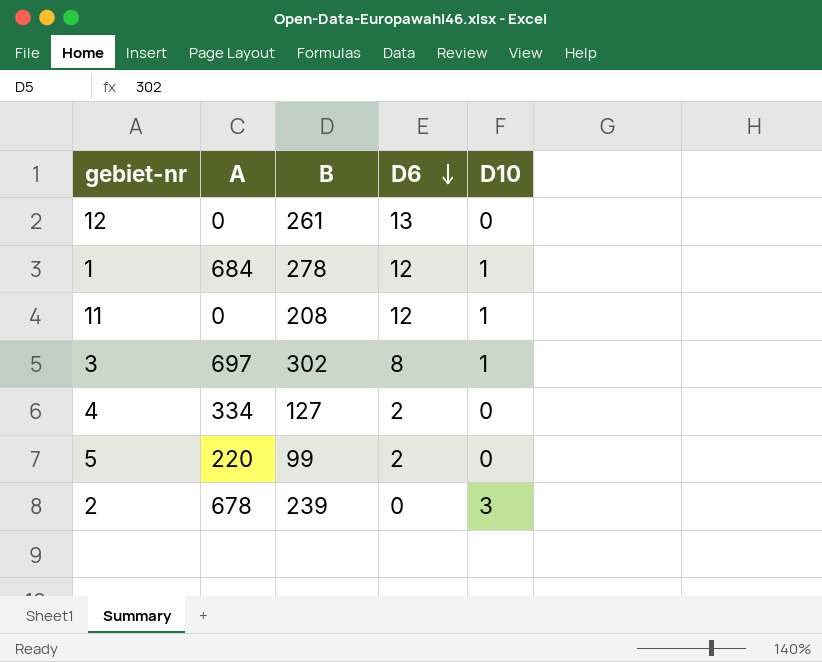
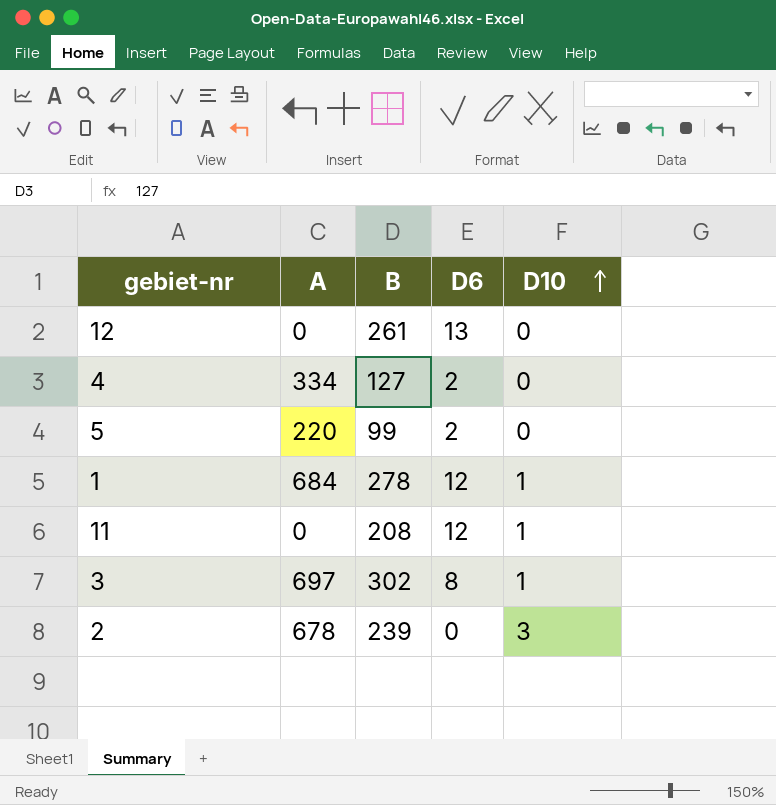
row order: D6 descending -> D10 ascending

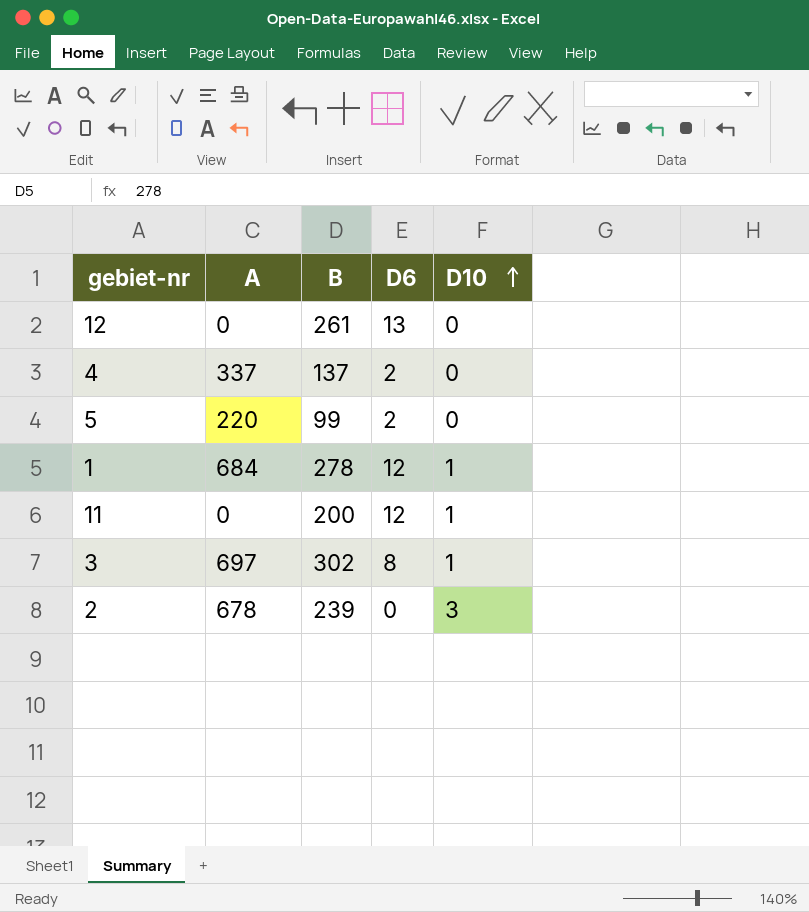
4 | A: 334 -> 337
4 | B: 127 -> 137
11 | B: 208 -> 200

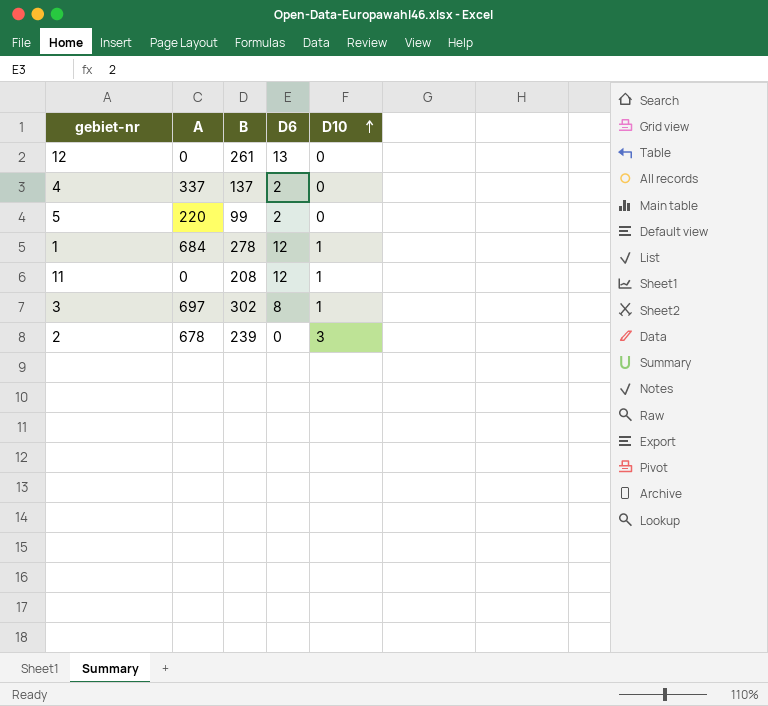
11 | B: 200 -> 208

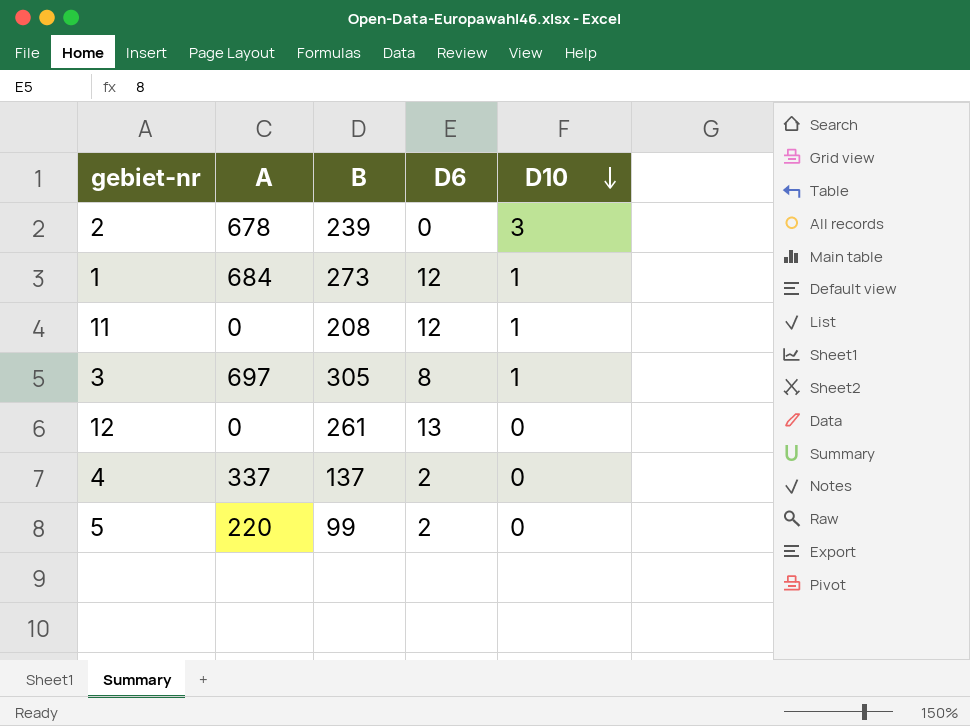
row order: D10 ascending -> D10 descending
1 | B: 278 -> 273
3 | B: 302 -> 305

